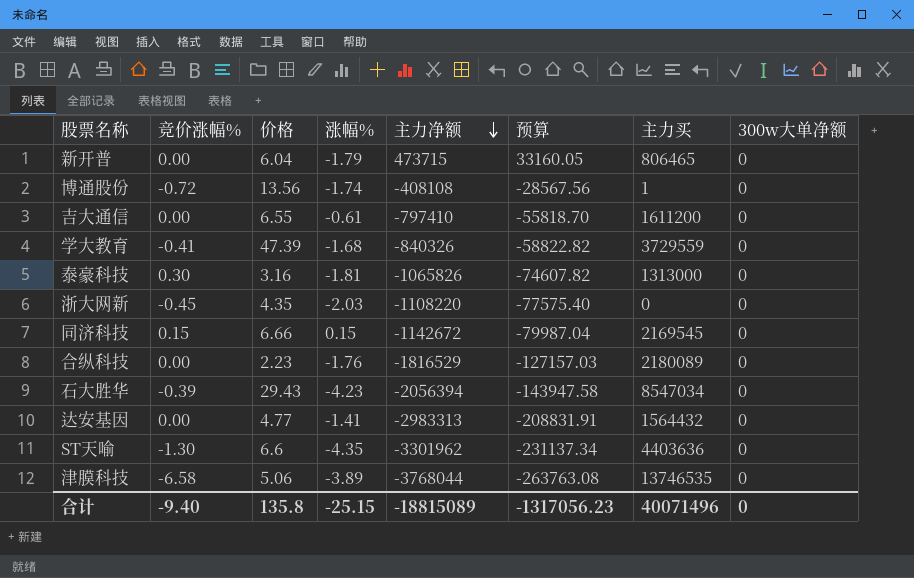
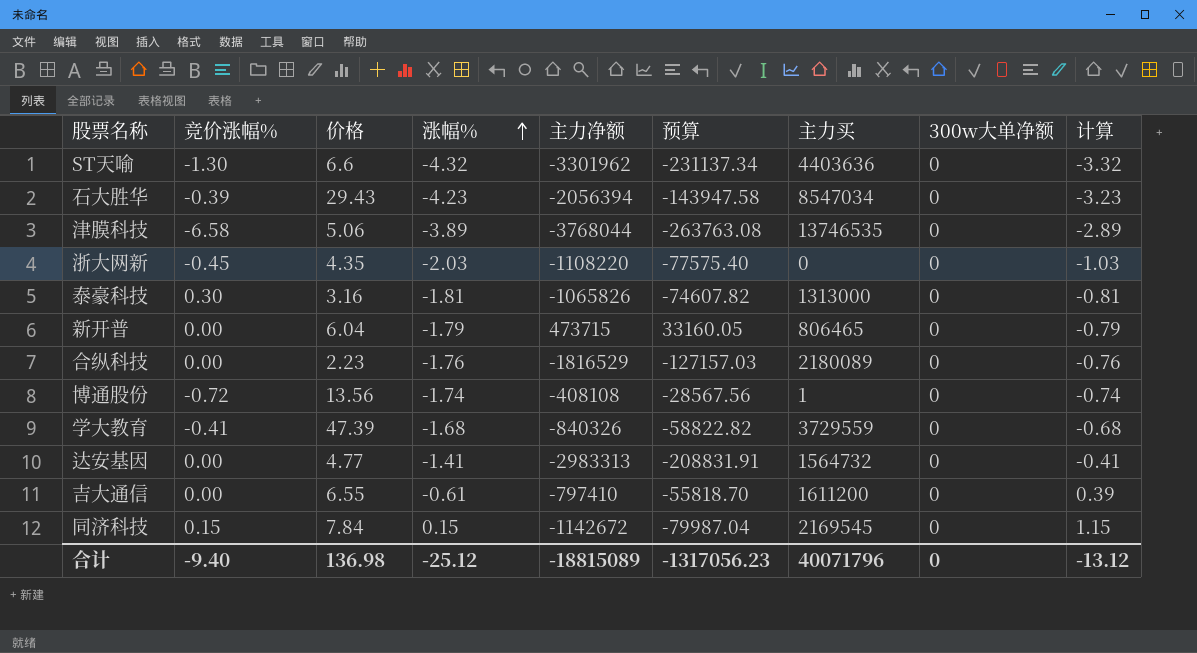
row order: 主力净额 descending -> 涨幅% ascending
column 计算 | formula: none -> [涨幅%] + 1
ST天喻 | 涨幅%: -4.35 -> -4.32
达安基因 | 主力买: 1564432 -> 1564732
同济科技 | 价格: 6.66 -> 7.84
合计 | 价格: 135.8 -> 136.98
合计 | 涨幅%: -25.15 -> -25.12
合计 | 主力买: 40071496 -> 40071796

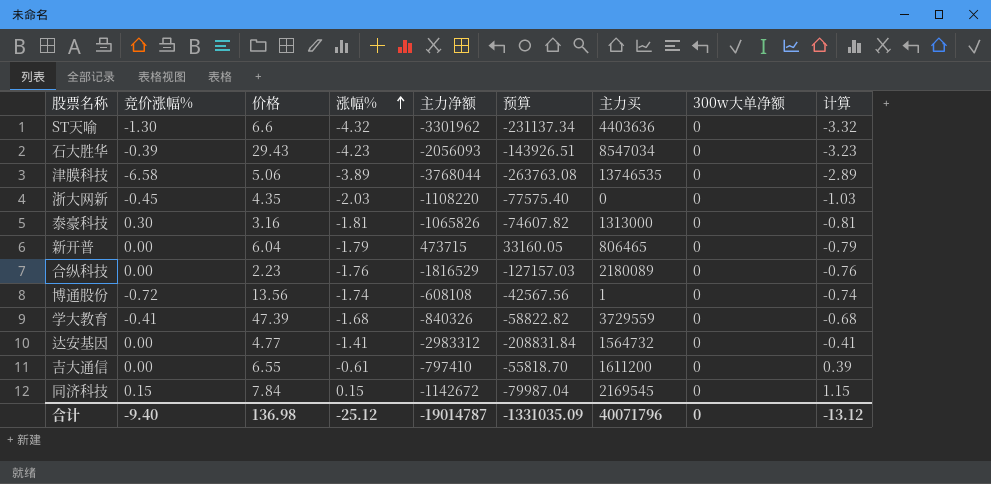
石大胜华 | 主力净额: -2056394 -> -2056093
石大胜华 | 预算: -143947.58 -> -143926.51
博通股份 | 主力净额: -408108 -> -608108
博通股份 | 预算: -28567.56 -> -42567.56
达安基因 | 主力净额: -2983313 -> -2983312
达安基因 | 预算: -208831.91 -> -208831.84
合计 | 主力净额: -18815089 -> -19014787
合计 | 预算: -1317056.23 -> -1331035.09

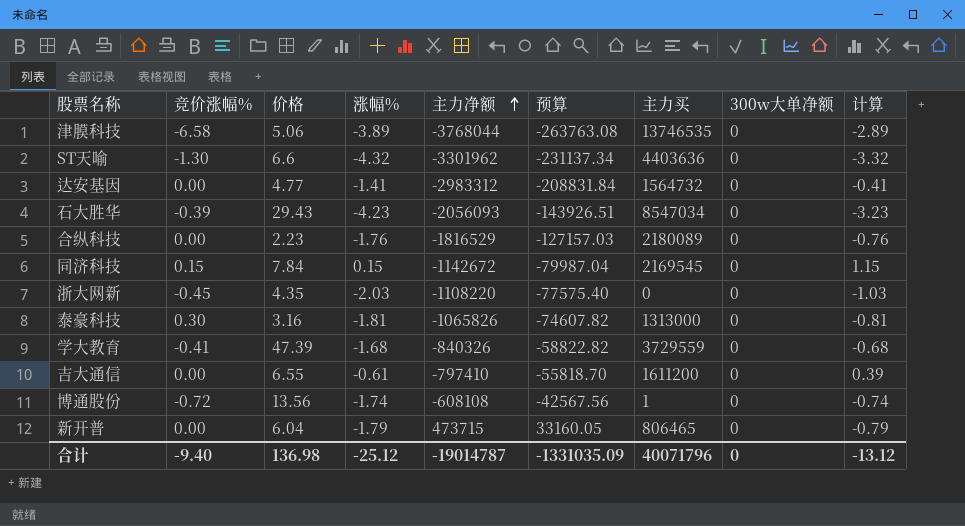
row order: 涨幅% ascending -> 主力净额 ascending

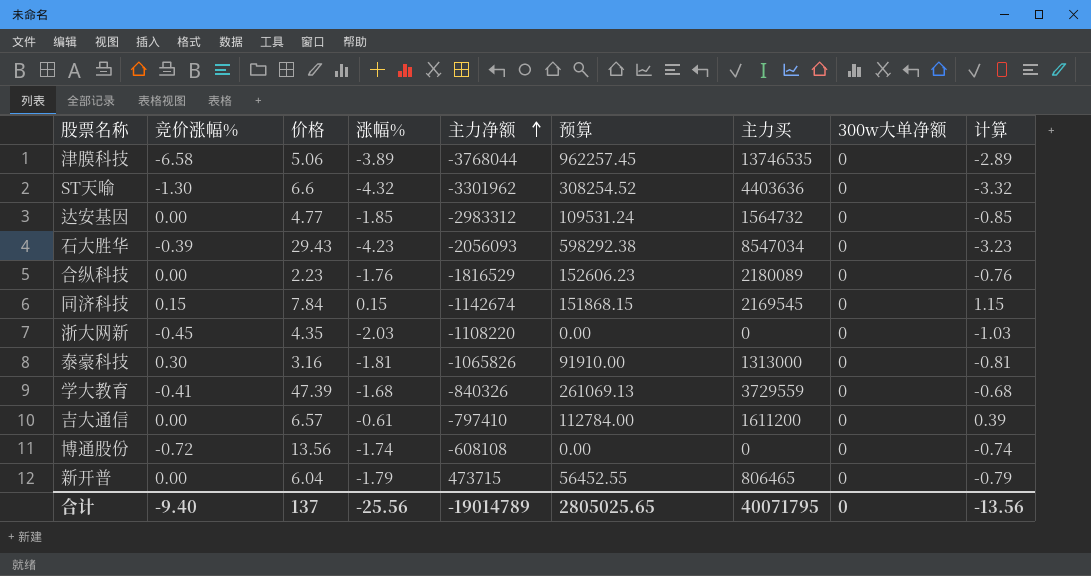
column 预算 | formula: [主力净额] * 0.07 -> [主力买] * 0.07
达安基因 | 涨幅%: -1.41 -> -1.85
达安基因 | 计算: -0.41 -> -0.85
同济科技 | 主力净额: -1142672 -> -1142674
吉大通信 | 价格: 6.55 -> 6.57
博通股份 | 主力买: 1 -> 0
合计 | 价格: 136.98 -> 137
合计 | 涨幅%: -25.12 -> -25.56
合计 | 主力净额: -19014787 -> -19014789
合计 | 预算: -1331035.09 -> 2805025.65
合计 | 主力买: 40071796 -> 40071795
合计 | 计算: -13.12 -> -13.56

